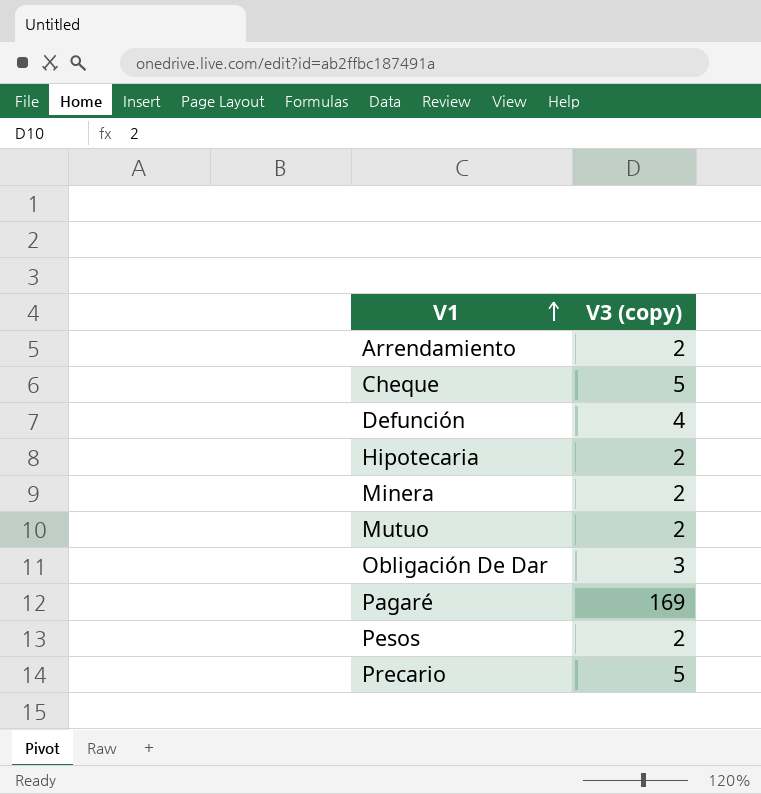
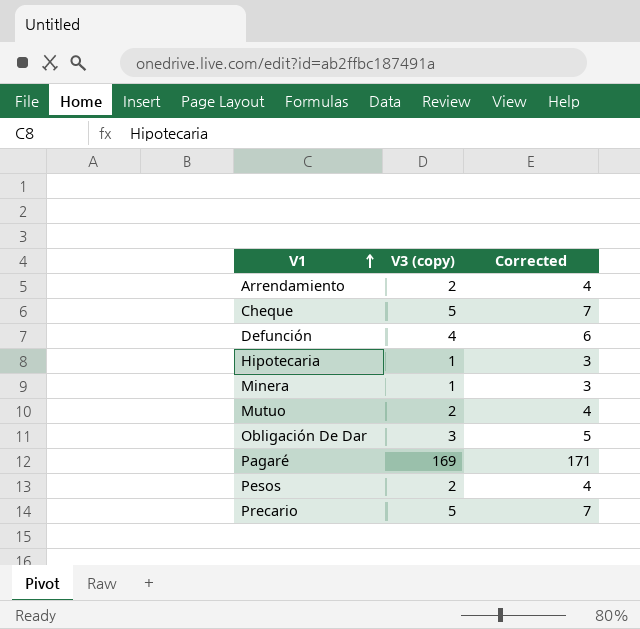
column Corrected | formula: none -> [V3 (copy)] + 2
Hipotecaria | V3 (copy): 2 -> 1
Minera | V3 (copy): 2 -> 1

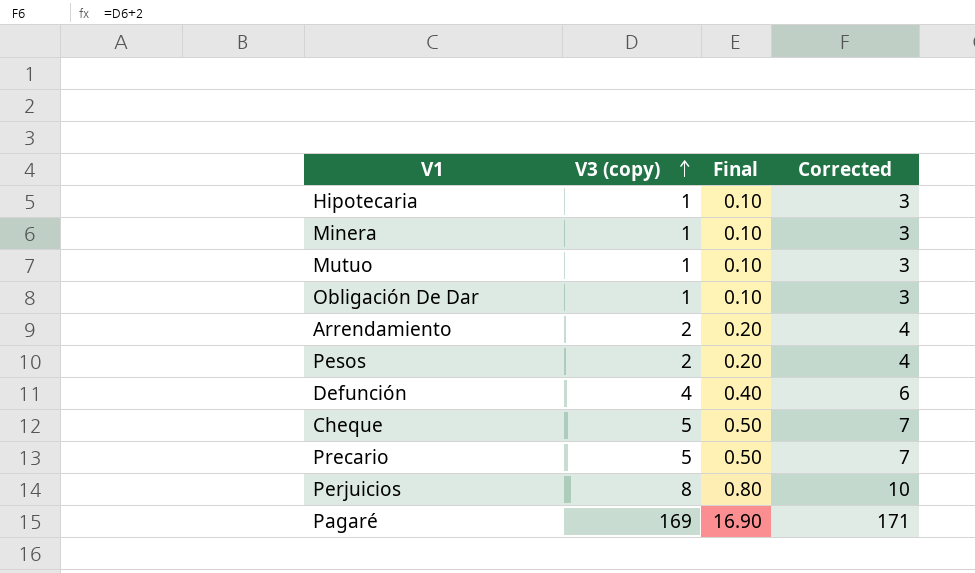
row order: V1 ascending -> V3 (copy) ascending
column Final | formula: none -> [V3 (copy)] * 0.1
Mutuo | V3 (copy): 2 -> 1
Mutuo | Corrected: 4 -> 3
Obligación De Dar | V3 (copy): 3 -> 1
Obligación De Dar | Corrected: 5 -> 3
row Perjuicios: none -> 8 | 0.80 | 10

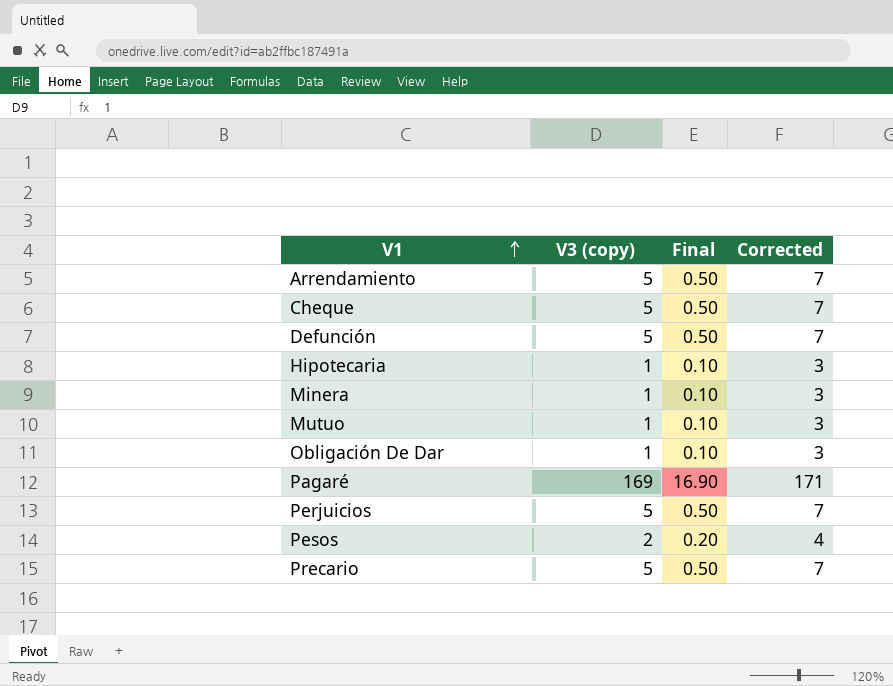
row order: V3 (copy) ascending -> V1 ascending
Arrendamiento | V3 (copy): 2 -> 5
Arrendamiento | Final: 0.20 -> 0.50
Arrendamiento | Corrected: 4 -> 7
Defunción | V3 (copy): 4 -> 5
Defunción | Final: 0.40 -> 0.50
Defunción | Corrected: 6 -> 7
Perjuicios | V3 (copy): 8 -> 5
Perjuicios | Final: 0.80 -> 0.50
Perjuicios | Corrected: 10 -> 7

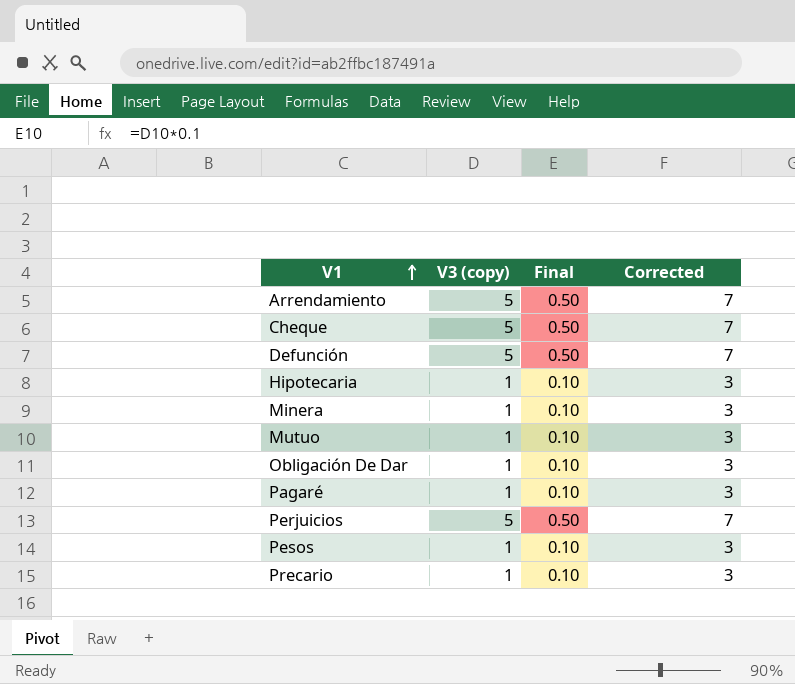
Pagaré | V3 (copy): 169 -> 1
Pagaré | Final: 16.90 -> 0.10
Pagaré | Corrected: 171 -> 3
Pesos | V3 (copy): 2 -> 1
Pesos | Final: 0.20 -> 0.10
Pesos | Corrected: 4 -> 3
Precario | V3 (copy): 5 -> 1
Precario | Final: 0.50 -> 0.10
Precario | Corrected: 7 -> 3

